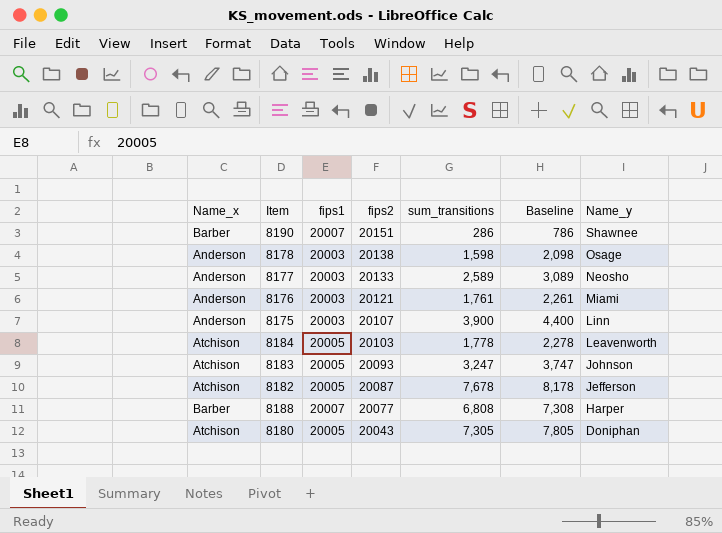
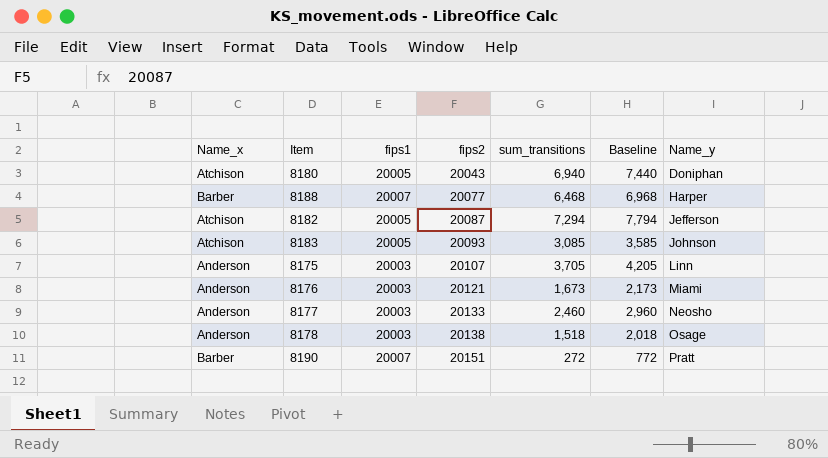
row order: fips2 descending -> fips2 ascending
row 8184: Atchison | 20005 | 20103 | 1,778 | 2,278 | Leavenworth -> none
8180 | sum_transitions: 7,305 -> 6,940
8180 | Baseline: 7,805 -> 7,440
8188 | sum_transitions: 6,808 -> 6,468
8188 | Baseline: 7,308 -> 6,968
8182 | sum_transitions: 7,678 -> 7,294
8182 | Baseline: 8,178 -> 7,794
8183 | sum_transitions: 3,247 -> 3,085
8183 | Baseline: 3,747 -> 3,585
8175 | sum_transitions: 3,900 -> 3,705
8175 | Baseline: 4,400 -> 4,205
8176 | sum_transitions: 1,761 -> 1,673
8176 | Baseline: 2,261 -> 2,173
8177 | sum_transitions: 2,589 -> 2,460
8177 | Baseline: 3,089 -> 2,960
8178 | sum_transitions: 1,598 -> 1,518
8178 | Baseline: 2,098 -> 2,018
8190 | sum_transitions: 286 -> 272
8190 | Baseline: 786 -> 772
8190 | Name_y: Shawnee -> Pratt

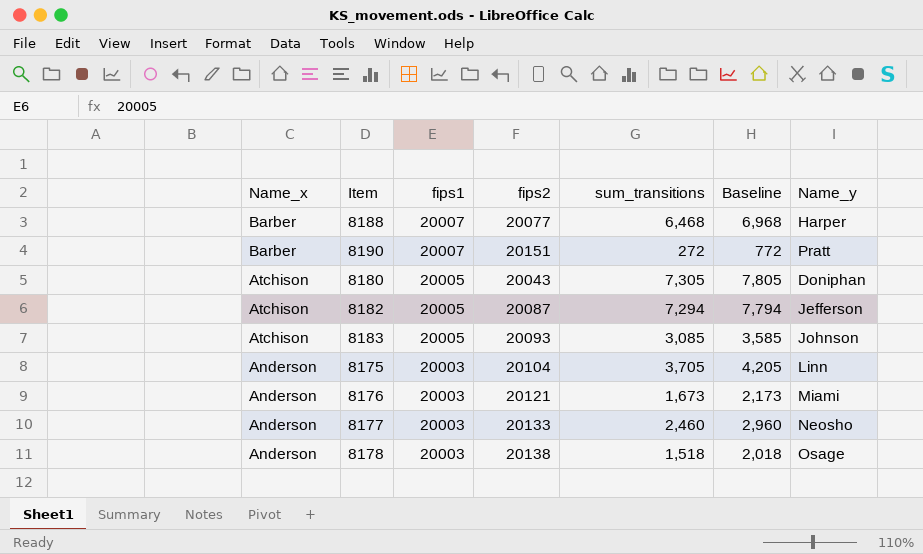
row order: fips2 ascending -> Name_x descending
8180 | sum_transitions: 6,940 -> 7,305
8180 | Baseline: 7,440 -> 7,805
8175 | fips2: 20107 -> 20104

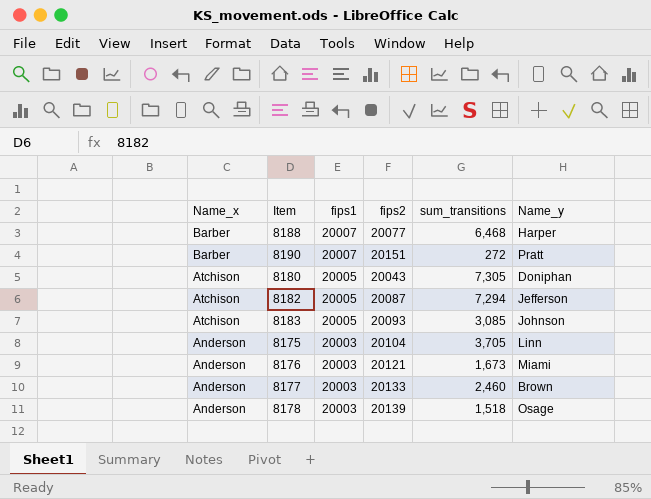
column Baseline | formula: [sum_transitions] + 500 -> none
8177 | Name_y: Neosho -> Brown
8178 | fips2: 20138 -> 20139

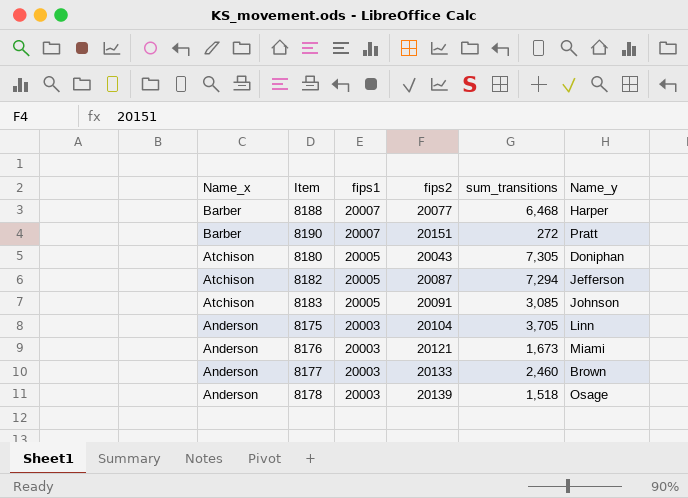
8183 | fips2: 20093 -> 20091

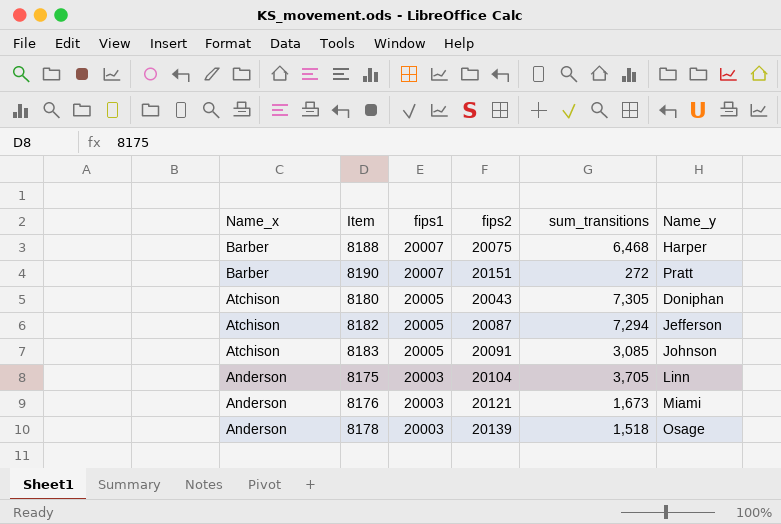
row 8177: Anderson | 20003 | 20133 | 2,460 | Brown -> none
8188 | fips2: 20077 -> 20075

